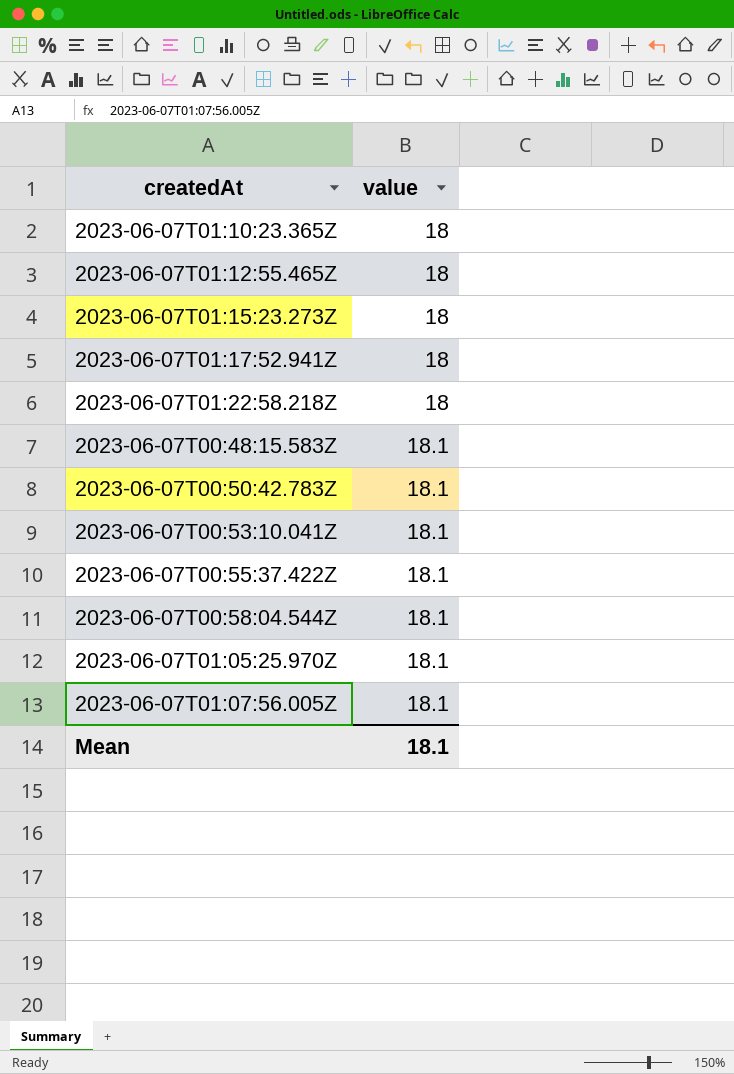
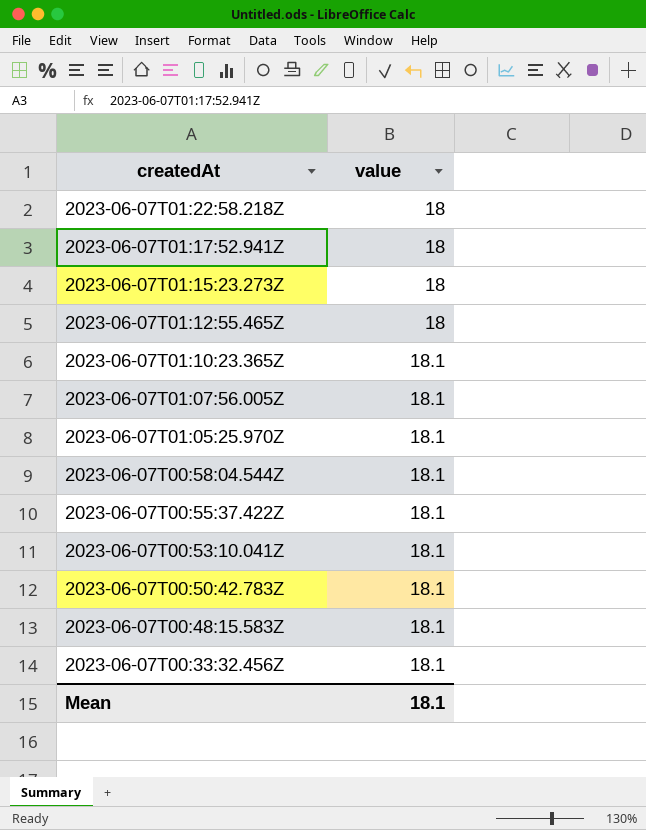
row order: value ascending -> createdAt descending
2023-06-07T01:10:23.365Z | value: 18 -> 18.1
row 2023-06-07T00:33:32.456Z: none -> 18.1

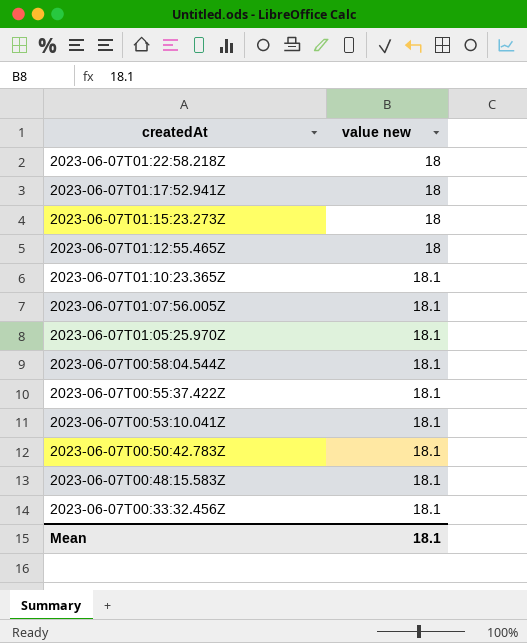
column name: value -> value new

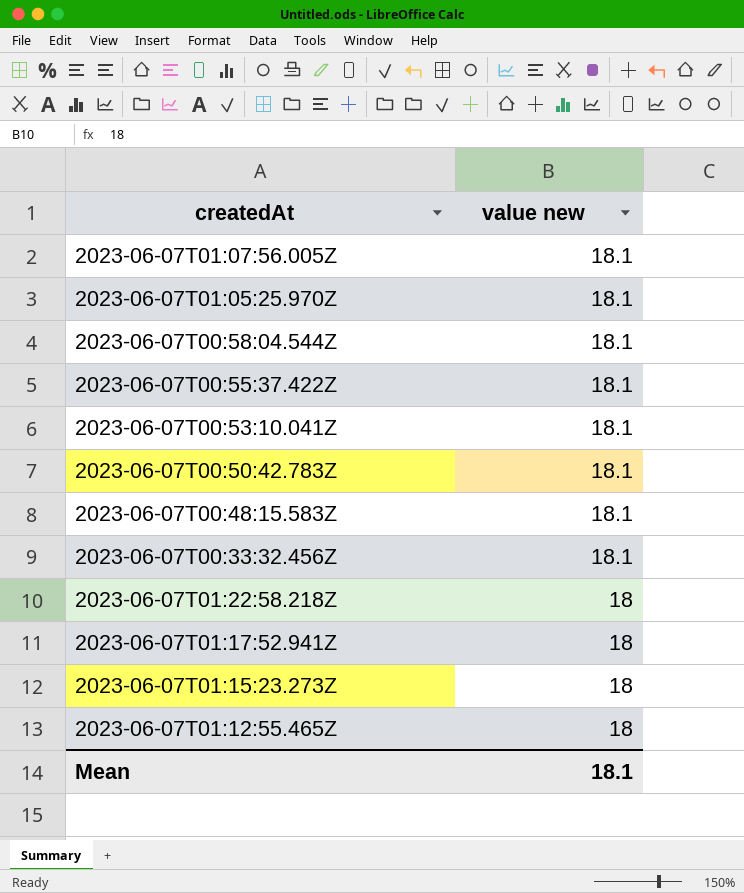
row order: createdAt descending -> value new descending
row 2023-06-07T01:10:23.365Z: 18.1 -> none

